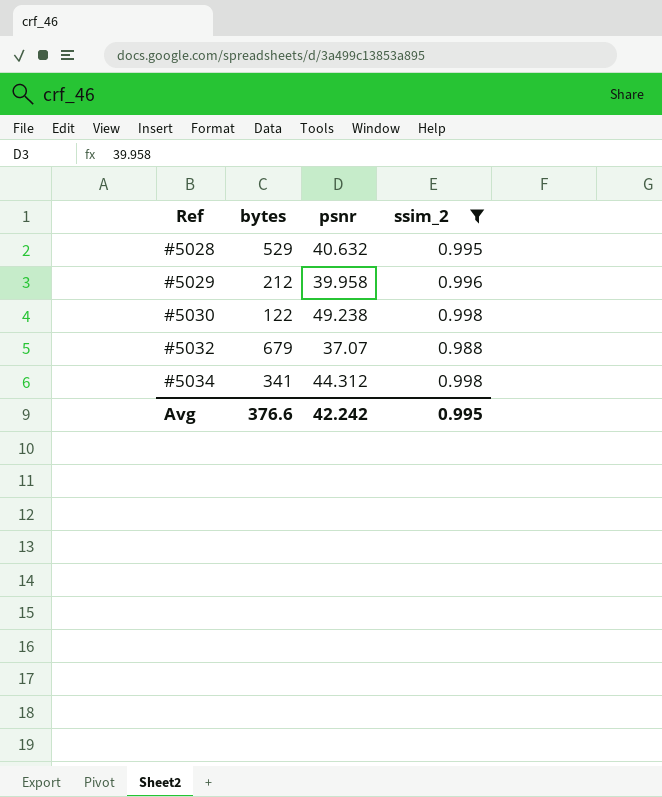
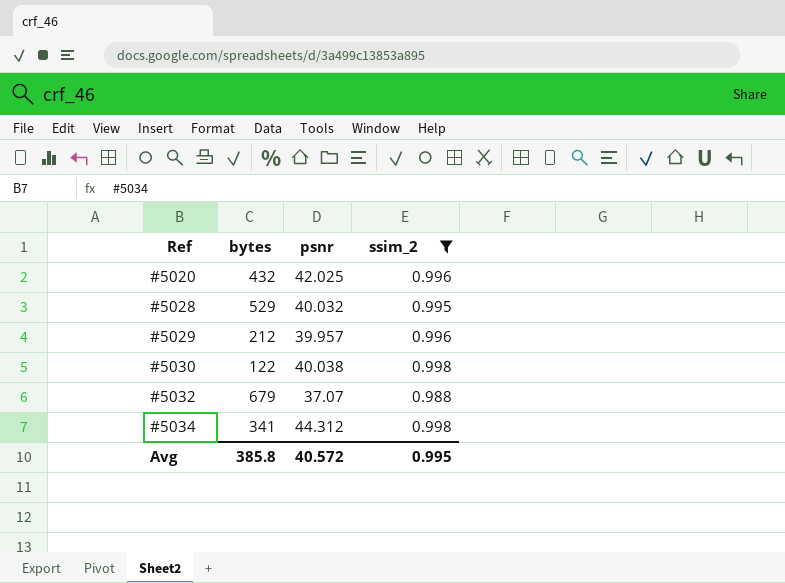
row #5020: none -> 432 | 42.025 | 0.996
#5028 | psnr: 40.632 -> 40.032
#5029 | psnr: 39.958 -> 39.957
#5030 | psnr: 49.238 -> 40.038
Avg | bytes: 376.6 -> 385.8
Avg | psnr: 42.242 -> 40.572

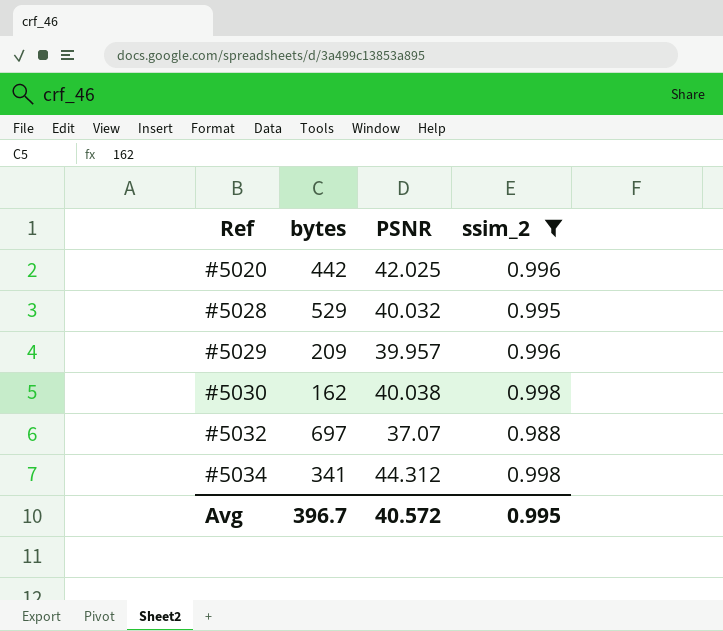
column name: psnr -> PSNR
#5020 | bytes: 432 -> 442
#5029 | bytes: 212 -> 209
#5030 | bytes: 122 -> 162
#5032 | bytes: 679 -> 697
Avg | bytes: 385.8 -> 396.7

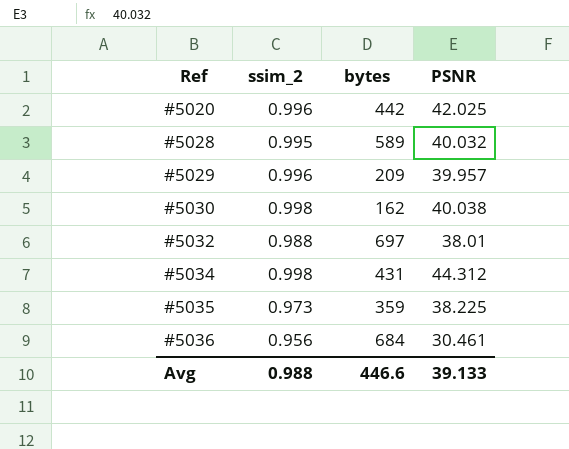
filter: ssim_2 >= 0.988 -> none
column ssim_2 | position: 4 -> 2
#5028 | bytes: 529 -> 589
#5032 | PSNR: 37.07 -> 38.01
#5034 | bytes: 341 -> 431
Avg | ssim_2: 0.995 -> 0.988
Avg | bytes: 396.7 -> 446.6
Avg | PSNR: 40.572 -> 39.133

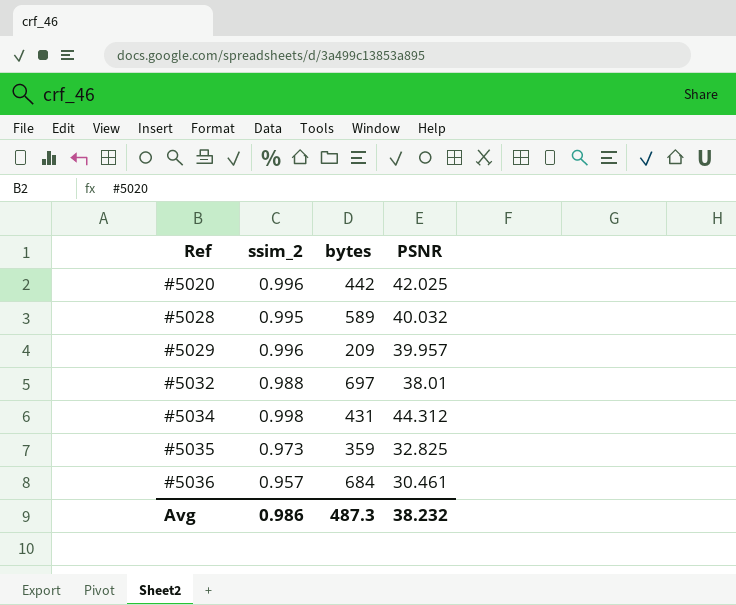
row #5030: 0.998 | 162 | 40.038 -> none
#5035 | PSNR: 38.225 -> 32.825
#5036 | ssim_2: 0.956 -> 0.957
Avg | ssim_2: 0.988 -> 0.986
Avg | bytes: 446.6 -> 487.3
Avg | PSNR: 39.133 -> 38.232

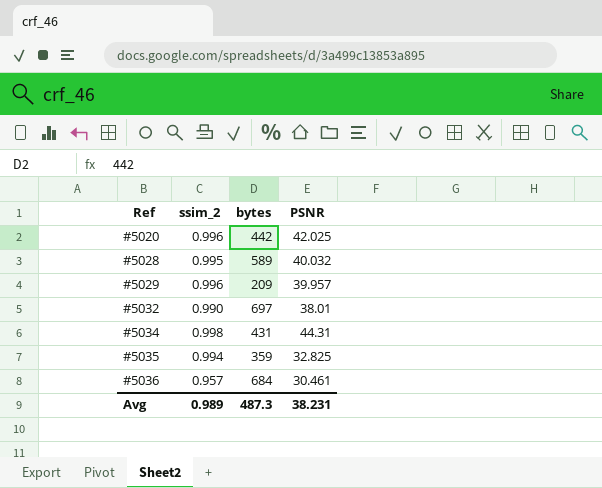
#5032 | ssim_2: 0.988 -> 0.990
#5034 | PSNR: 44.312 -> 44.31
#5035 | ssim_2: 0.973 -> 0.994
Avg | ssim_2: 0.986 -> 0.989
Avg | PSNR: 38.232 -> 38.231

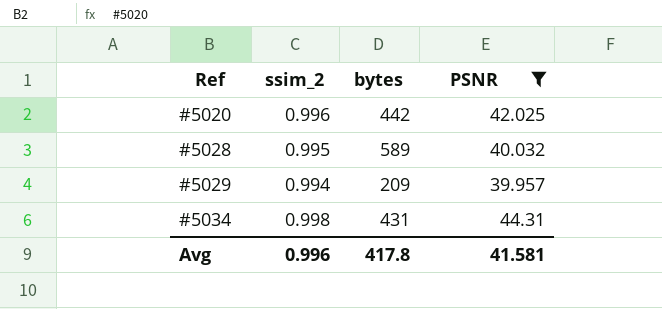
filter: none -> PSNR >= 39.957
#5029 | ssim_2: 0.996 -> 0.994
Avg | ssim_2: 0.989 -> 0.996
Avg | bytes: 487.3 -> 417.8
Avg | PSNR: 38.231 -> 41.581

